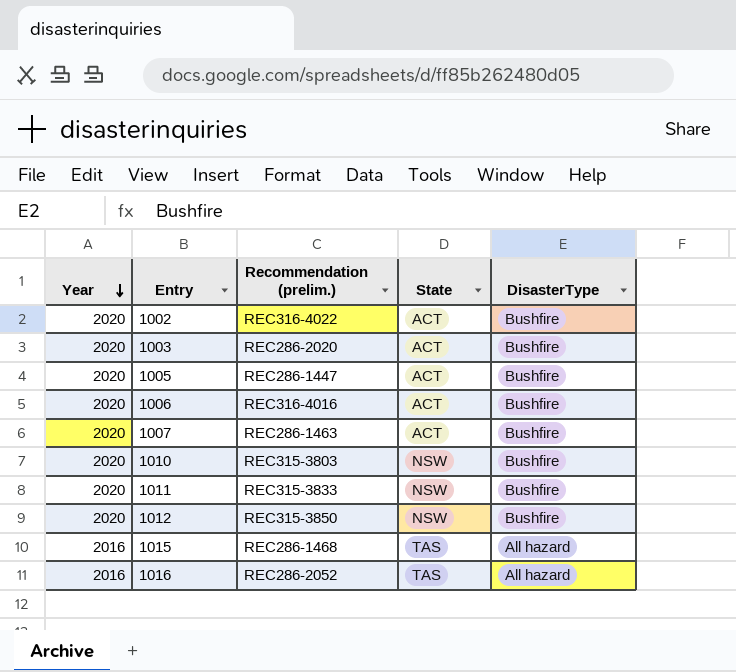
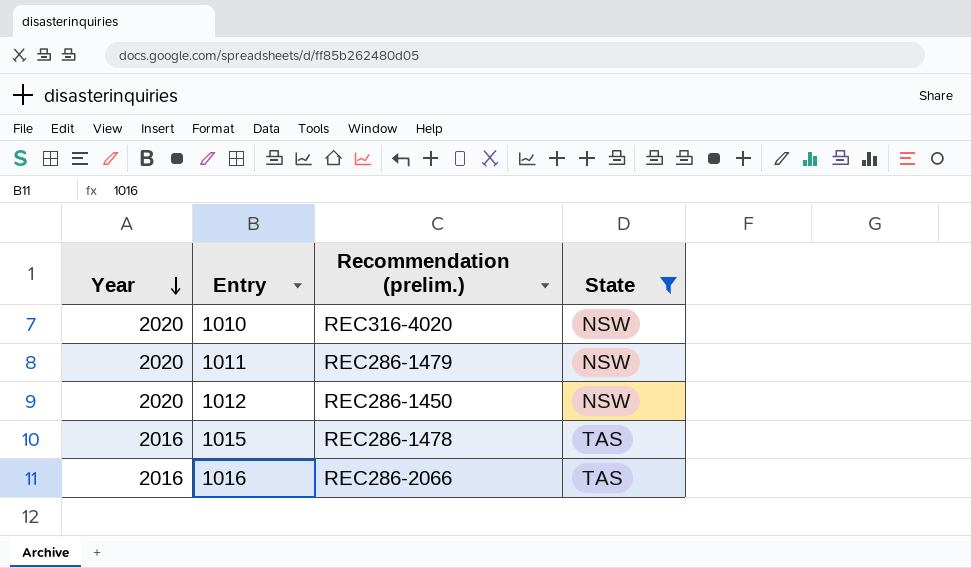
filter: none -> State != ACT
column DisasterType | position: 5 -> none
1010 | Recommendation (prelim.): REC315-3803 -> REC316-4020
1011 | Recommendation (prelim.): REC315-3833 -> REC286-1479
1012 | Recommendation (prelim.): REC315-3850 -> REC286-1450
1015 | Recommendation (prelim.): REC286-1468 -> REC286-1478
1016 | Recommendation (prelim.): REC286-2052 -> REC286-2066

